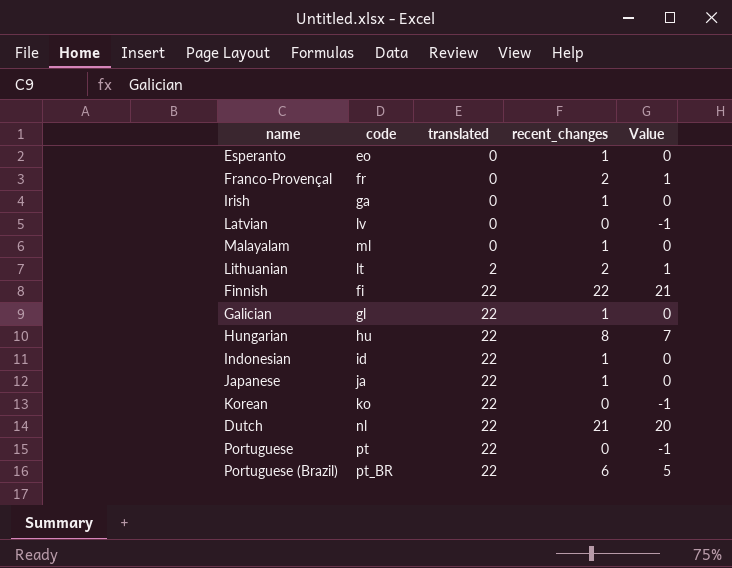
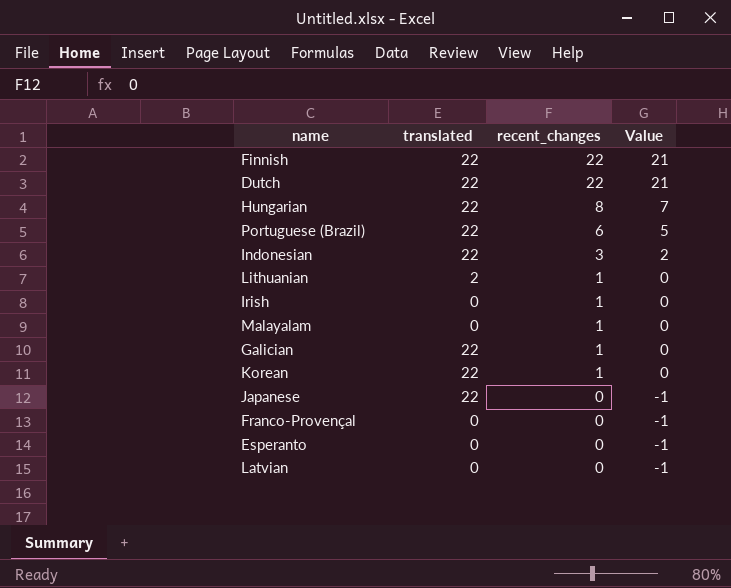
row order: translated ascending -> recent_changes descending
column code | position: 2 -> none
row Portuguese: pt | 22 | 0 | -1 -> none
Dutch | recent_changes: 21 -> 22
Dutch | Value: 20 -> 21
Indonesian | recent_changes: 1 -> 3
Indonesian | Value: 0 -> 2
Lithuanian | recent_changes: 2 -> 1
Lithuanian | Value: 1 -> 0
Korean | recent_changes: 0 -> 1
Korean | Value: -1 -> 0
Japanese | recent_changes: 1 -> 0
Japanese | Value: 0 -> -1
Franco-Provençal | recent_changes: 2 -> 0
Franco-Provençal | Value: 1 -> -1
Esperanto | recent_changes: 1 -> 0
Esperanto | Value: 0 -> -1

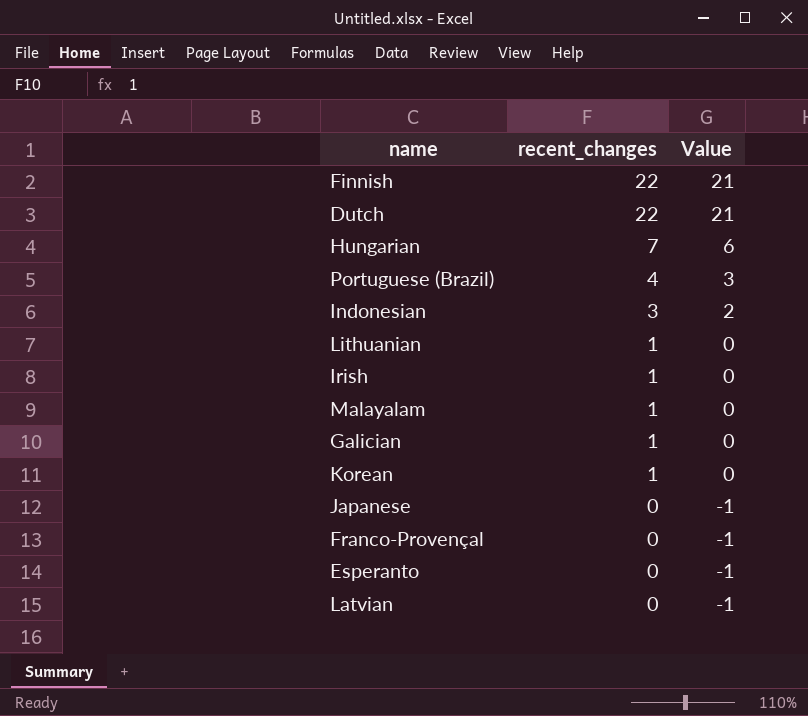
column translated | position: 2 -> none
Hungarian | recent_changes: 8 -> 7
Hungarian | Value: 7 -> 6
Portuguese (Brazil) | recent_changes: 6 -> 4
Portuguese (Brazil) | Value: 5 -> 3

